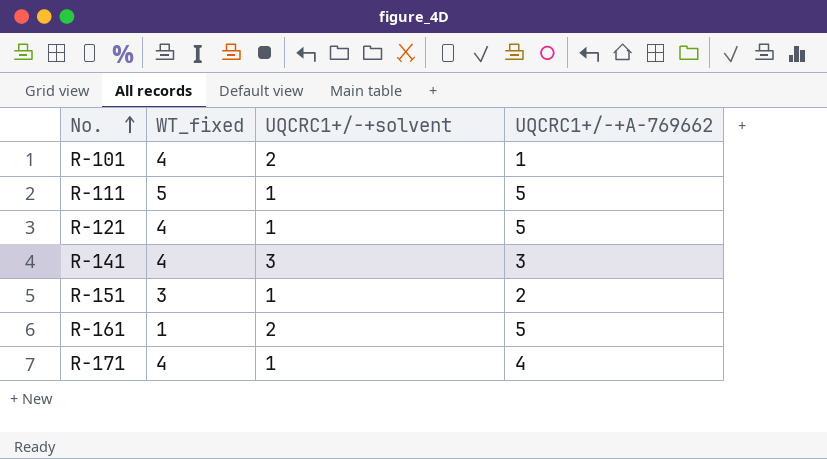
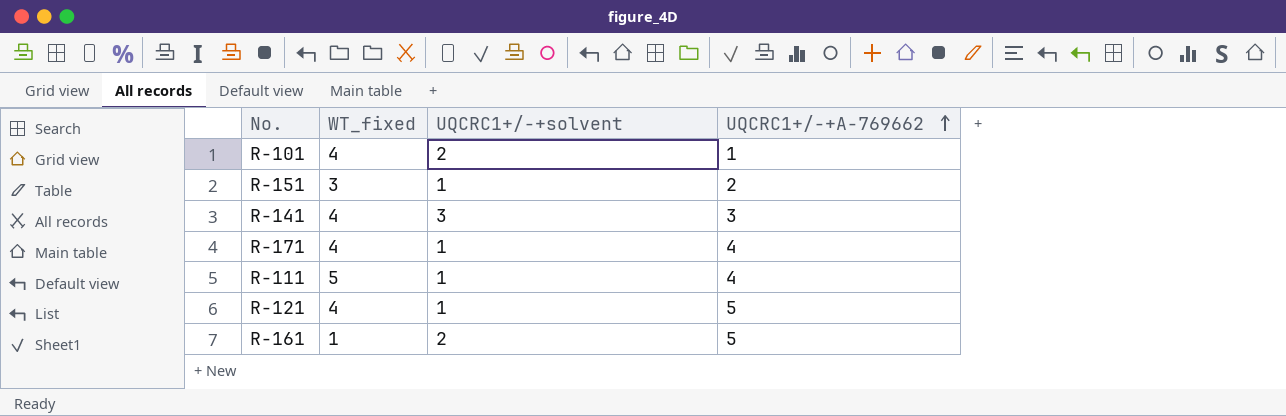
row order: No. ascending -> UQCRC1+/-+A-769662 ascending
R-111 | UQCRC1+/-+A-769662: 5 -> 4

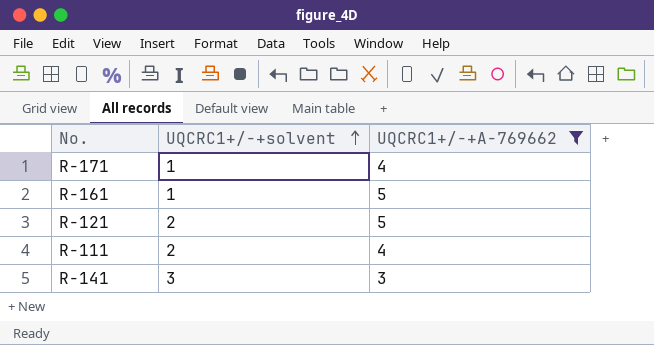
filter: none -> UQCRC1+/-+A-769662 >= 3
row order: UQCRC1+/-+A-769662 ascending -> UQCRC1+/-+solvent ascending
column WT_fixed | position: 2 -> none
R-161 | UQCRC1+/-+solvent: 2 -> 1
R-121 | UQCRC1+/-+solvent: 1 -> 2
R-111 | UQCRC1+/-+solvent: 1 -> 2

